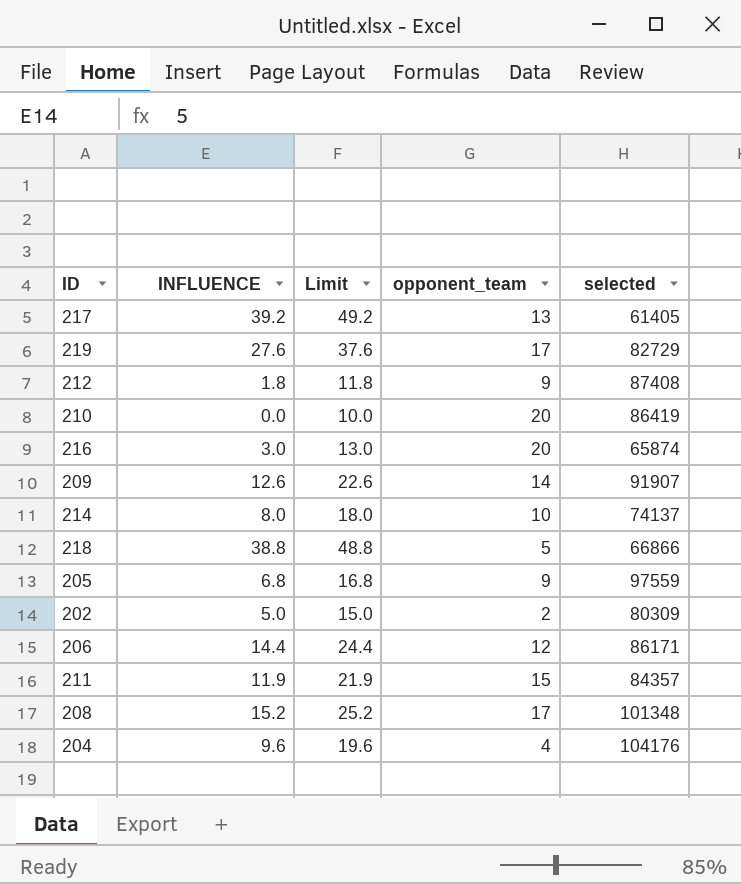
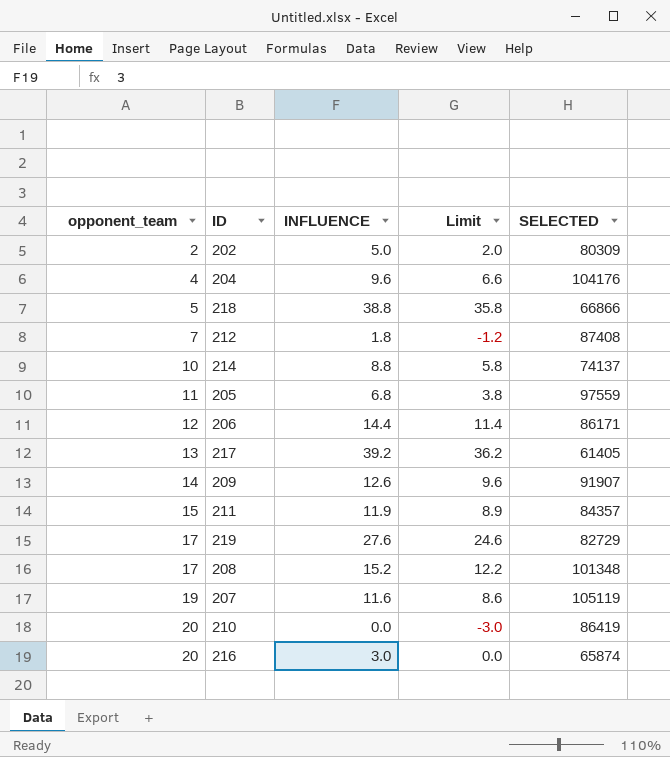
row order: none -> opponent_team ascending
column opponent_team | position: 4 -> 1
column Limit | formula: [INFLUENCE] + 10 -> [INFLUENCE] - 3
column name: selected -> SELECTED
212 | opponent_team: 9 -> 7
214 | INFLUENCE: 8.0 -> 8.8
205 | opponent_team: 9 -> 11
row 207: none -> 19 | 11.6 | 8.6 | 105119

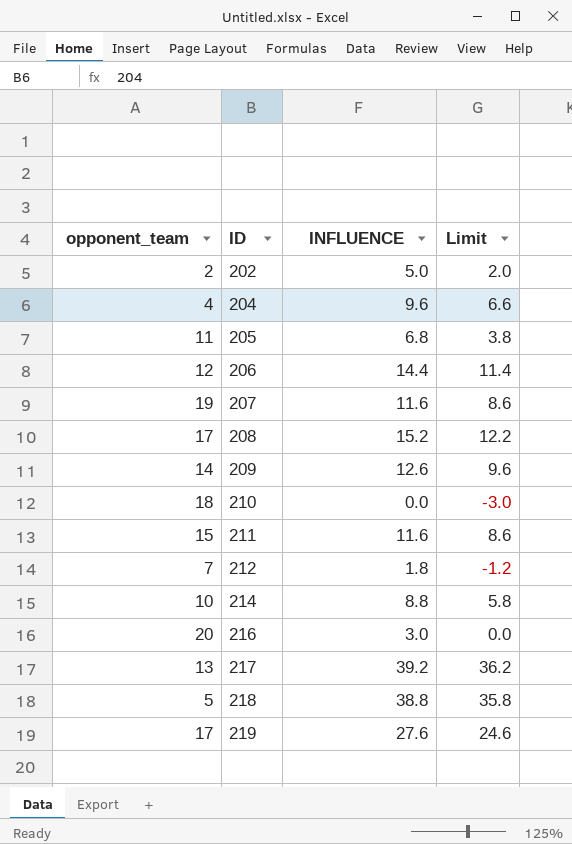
row order: opponent_team ascending -> ID ascending
column SELECTED | position: 5 -> none
210 | opponent_team: 20 -> 18
211 | INFLUENCE: 11.9 -> 11.6
211 | Limit: 8.9 -> 8.6

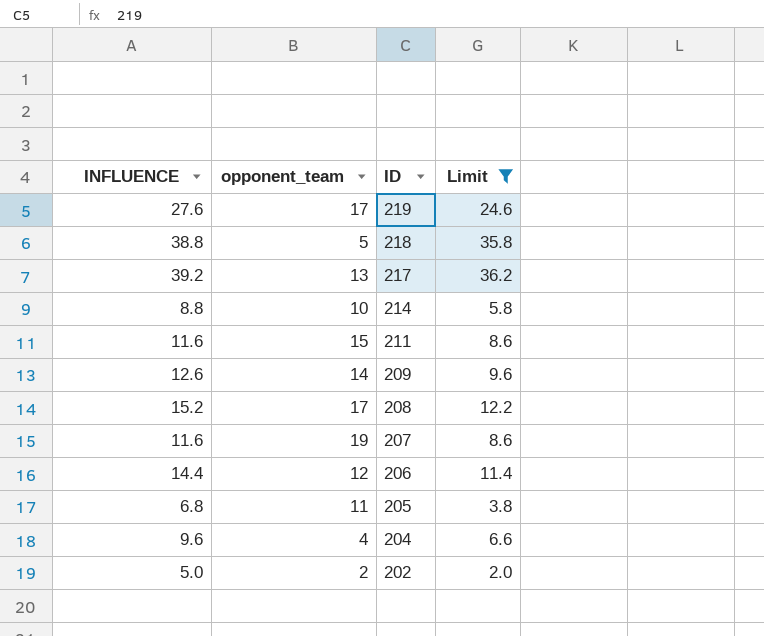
filter: none -> Limit >= 2.0
row order: ID ascending -> ID descending
column INFLUENCE | position: 3 -> 1

